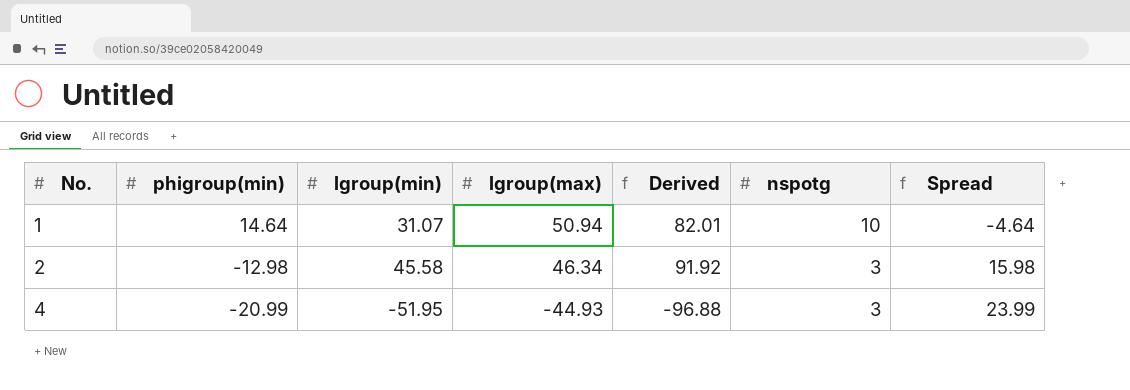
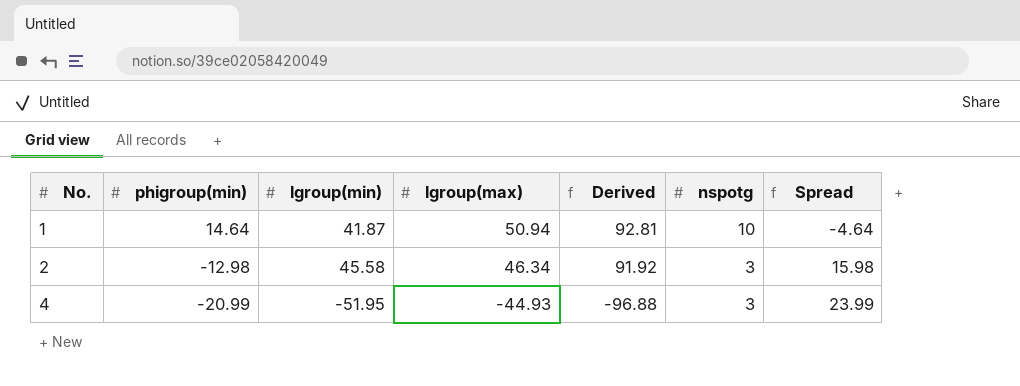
1 | lgroup(min): 31.07 -> 41.87
1 | Derived: 82.01 -> 92.81

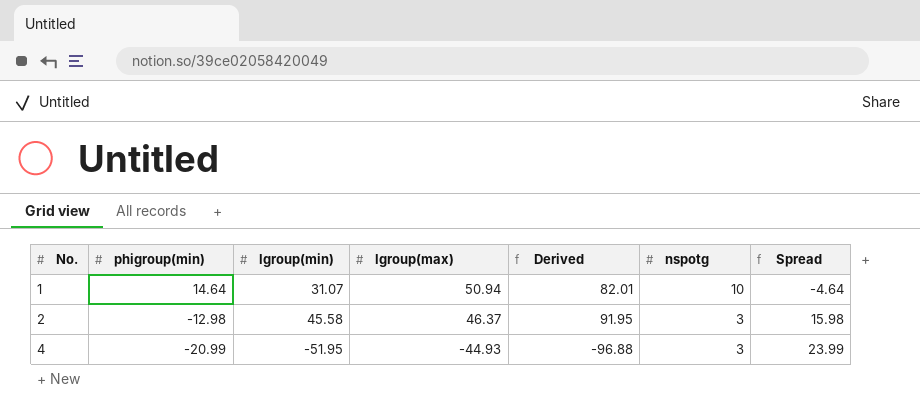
1 | lgroup(min): 41.87 -> 31.07
1 | Derived: 92.81 -> 82.01
2 | lgroup(max): 46.34 -> 46.37
2 | Derived: 91.92 -> 91.95

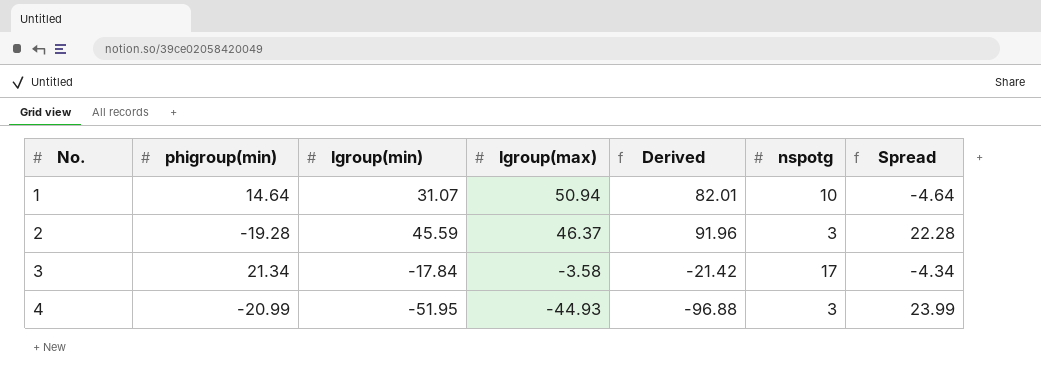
2 | phigroup(min): -12.98 -> -19.28
2 | lgroup(min): 45.58 -> 45.59
2 | Derived: 91.95 -> 91.96
2 | Spread: 15.98 -> 22.28
row 3: none -> 21.34 | -17.84 | -3.58 | -21.42 | 17 | -4.34

